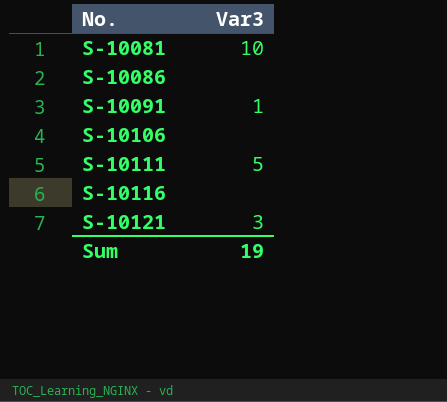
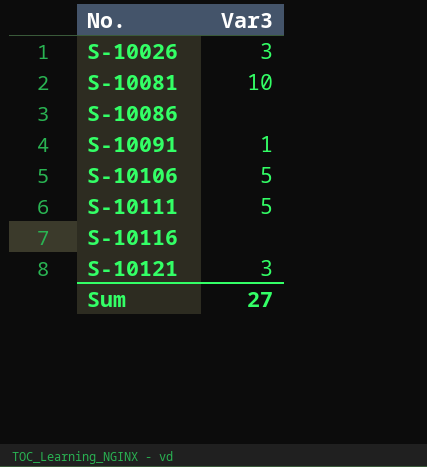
row S-10026: none -> 3
S-10106 | Var3: none -> 5
Sum | Var3: 19 -> 27

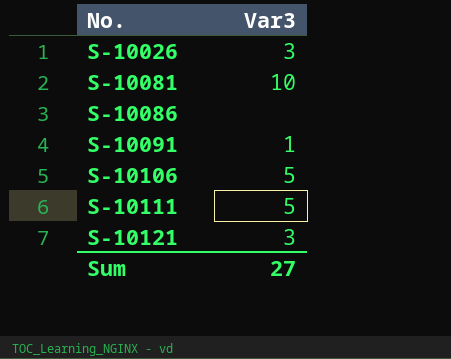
row S-10116: none -> none

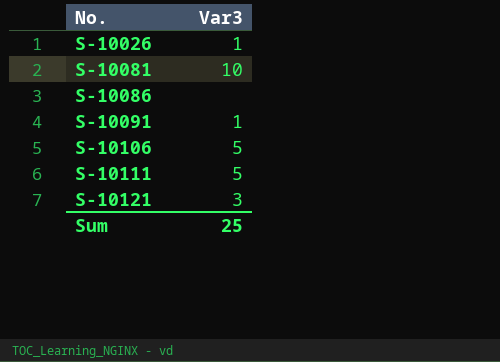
S-10026 | Var3: 3 -> 1
Sum | Var3: 27 -> 25

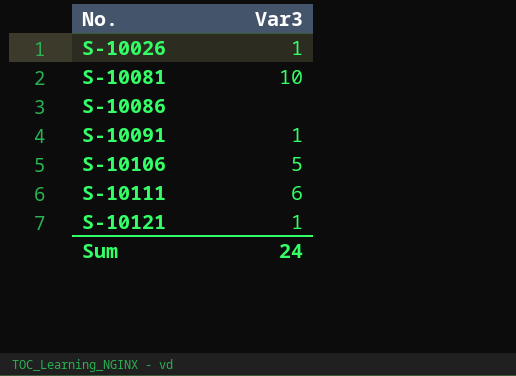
S-10111 | Var3: 5 -> 6
S-10121 | Var3: 3 -> 1
Sum | Var3: 25 -> 24

